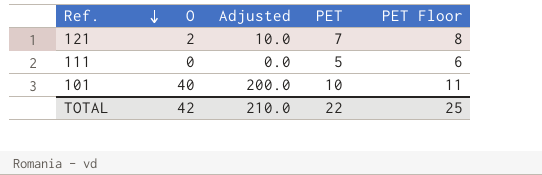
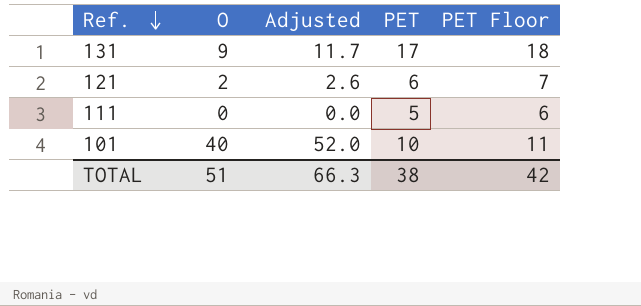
column Adjusted | formula: [O] * 5 -> [O] * 1.3
row 131: none -> 9 | 11.7 | 17 | 18
121 | PET: 7 -> 6
121 | PET Floor: 8 -> 7
TOTAL | O: 42 -> 51
TOTAL | Adjusted: 210.0 -> 66.3
TOTAL | PET: 22 -> 38
TOTAL | PET Floor: 25 -> 42

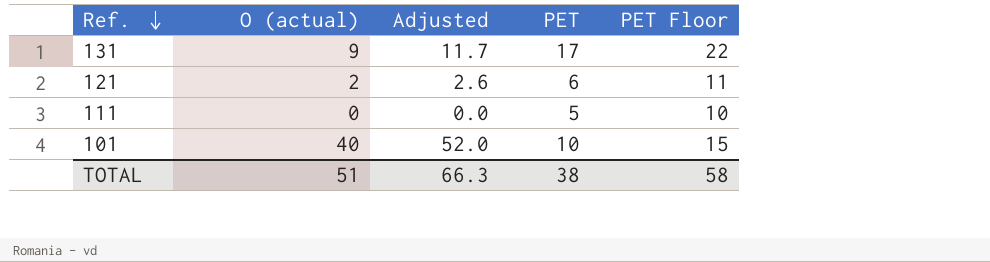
column name: O -> O (actual)
column PET Floor | formula: [PET] + 1 -> [PET] + 5
TOTAL | PET Floor: 42 -> 58

